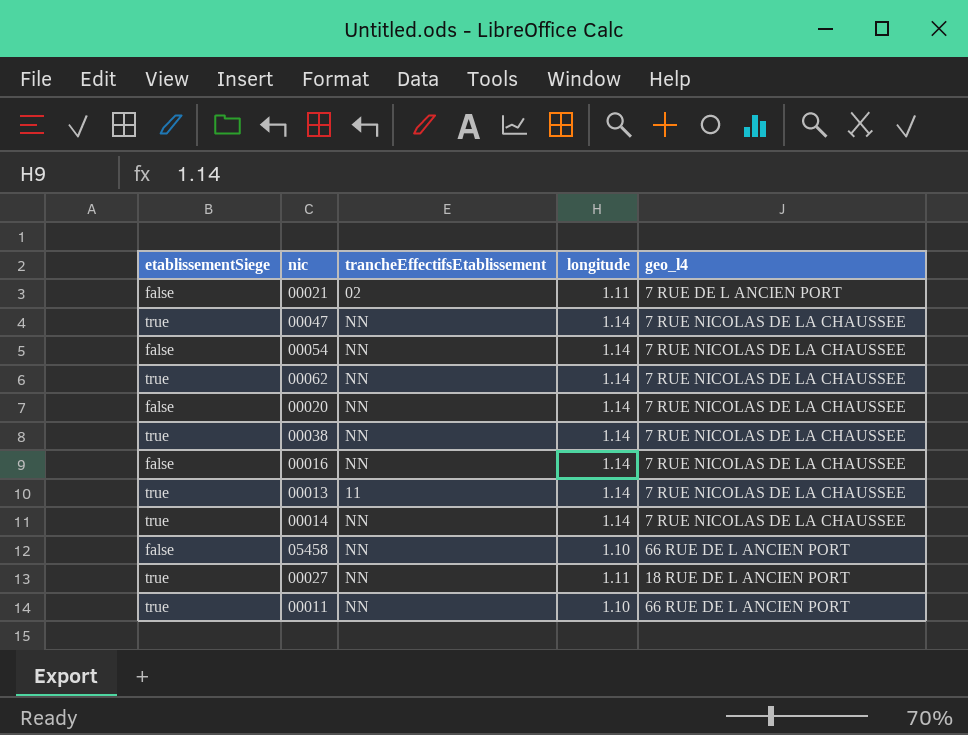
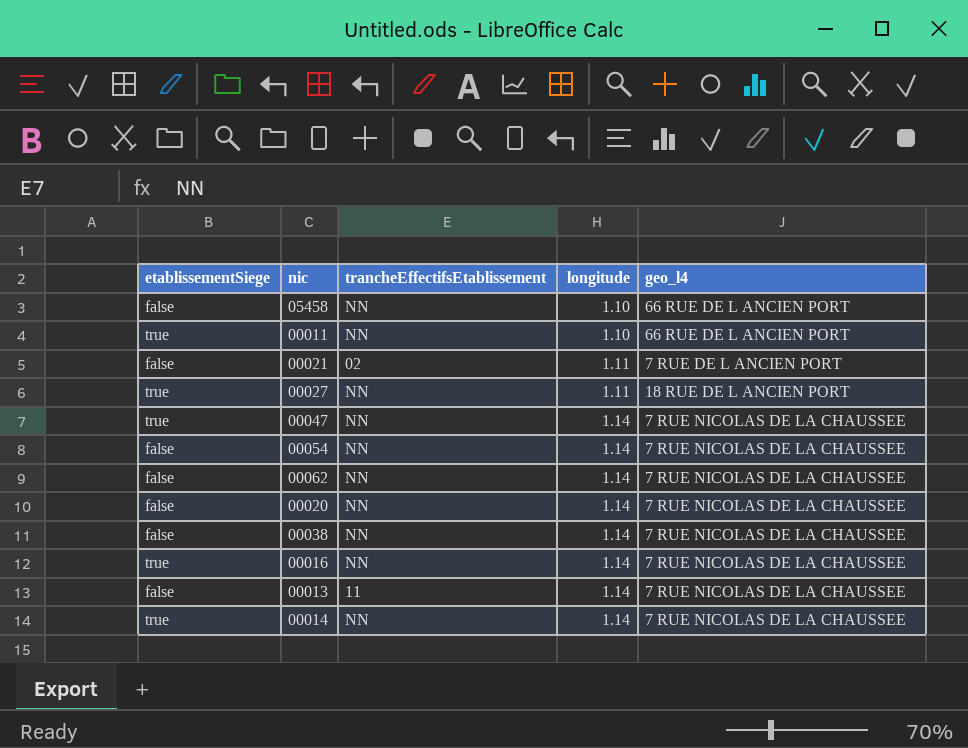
row order: none -> longitude ascending
00062 | etablissementSiege: true -> false
00038 | etablissementSiege: true -> false
00016 | etablissementSiege: false -> true
00013 | etablissementSiege: true -> false

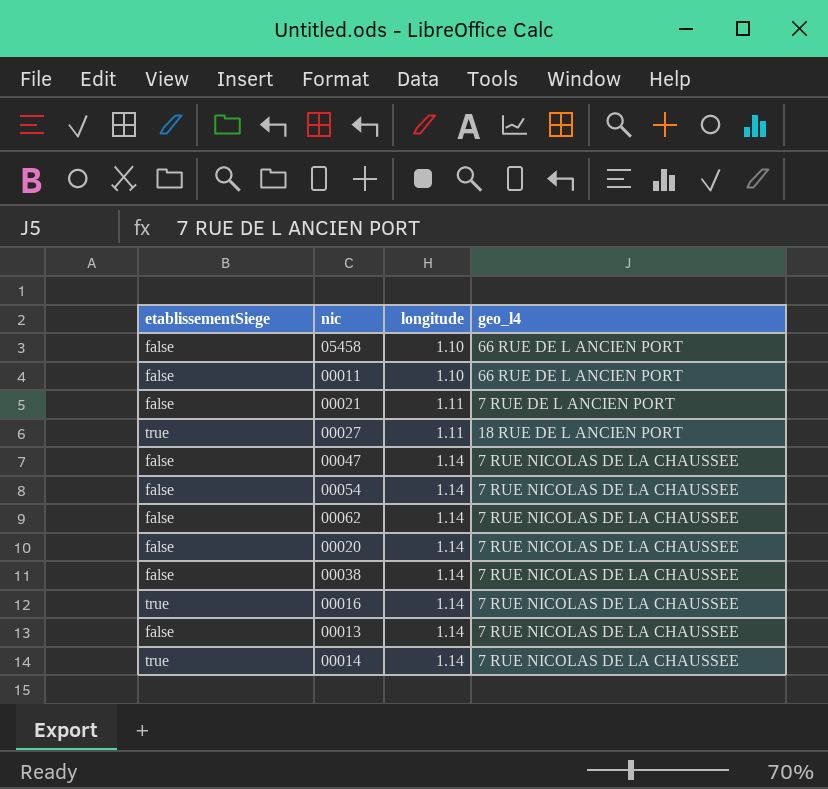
column trancheEffectifsEtablissement | position: 3 -> none
00011 | etablissementSiege: true -> false
00047 | etablissementSiege: true -> false

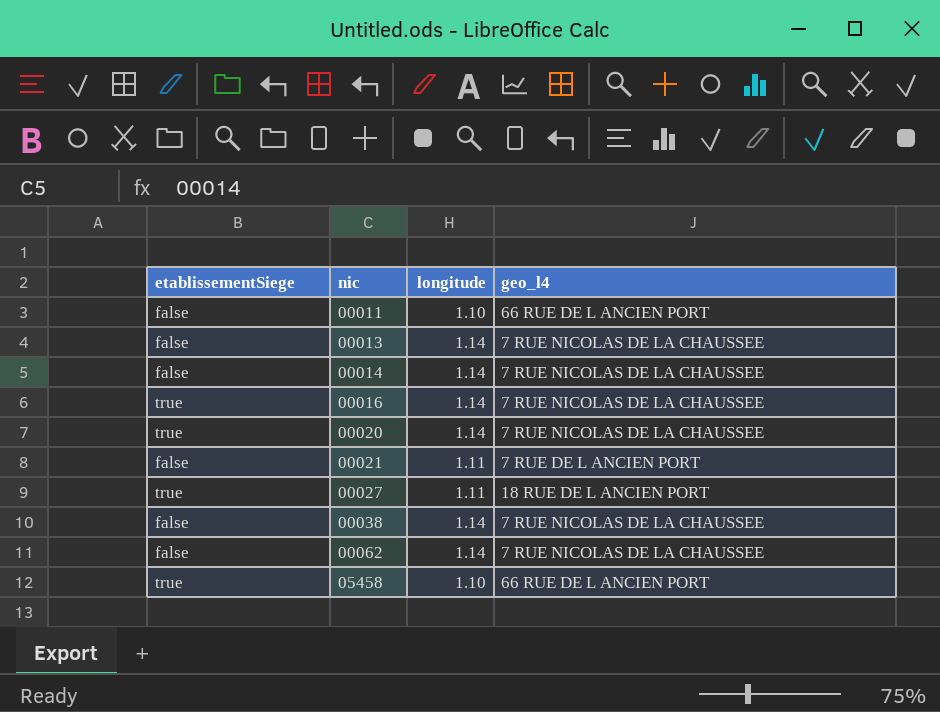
row order: longitude ascending -> nic ascending
row 00047: false | 1.14 | 7 RUE NICOLAS DE LA CHAUSSEE -> none
row 00054: false | 1.14 | 7 RUE NICOLAS DE LA CHAUSSEE -> none
00014 | etablissementSiege: true -> false
00020 | etablissementSiege: false -> true
05458 | etablissementSiege: false -> true

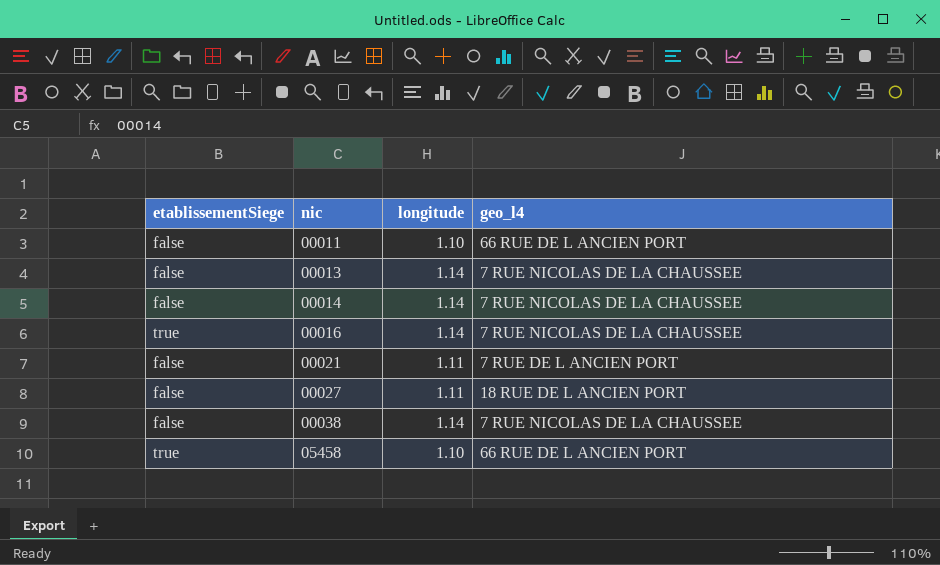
row 00020: true | 1.14 | 7 RUE NICOLAS DE LA CHAUSSEE -> none
row 00062: false | 1.14 | 7 RUE NICOLAS DE LA CHAUSSEE -> none
00027 | etablissementSiege: true -> false

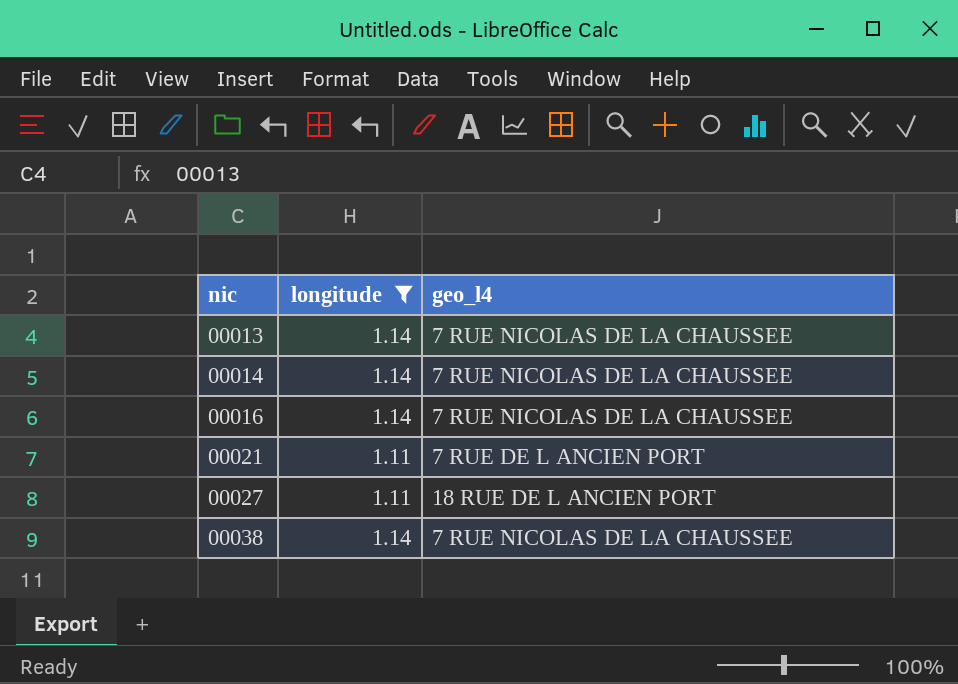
filter: none -> longitude != 1.10
column etablissementSiege | position: 1 -> none

